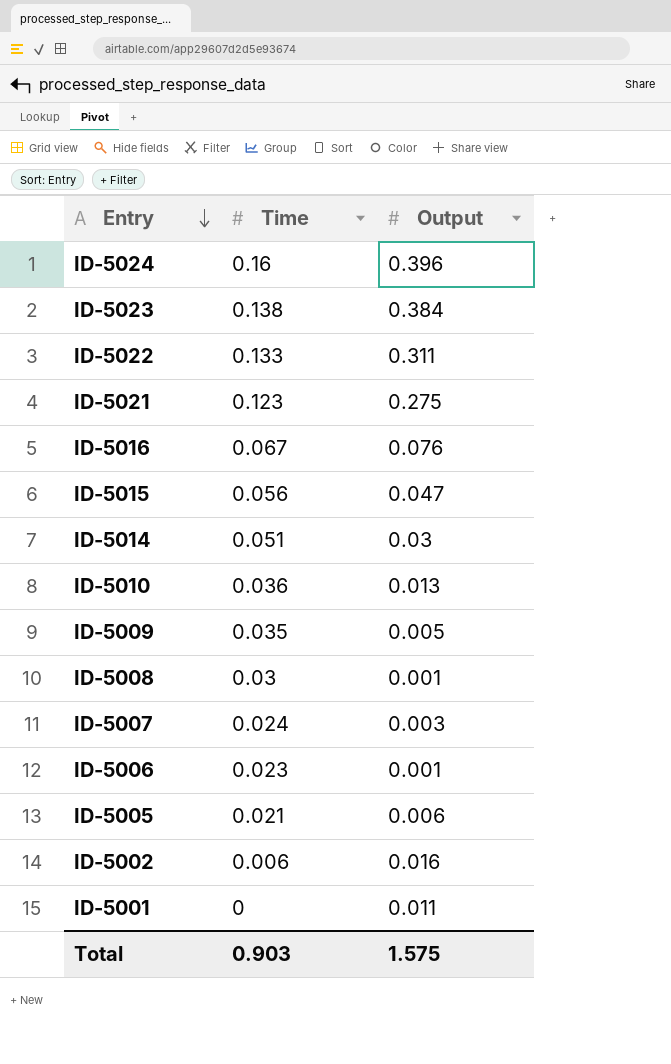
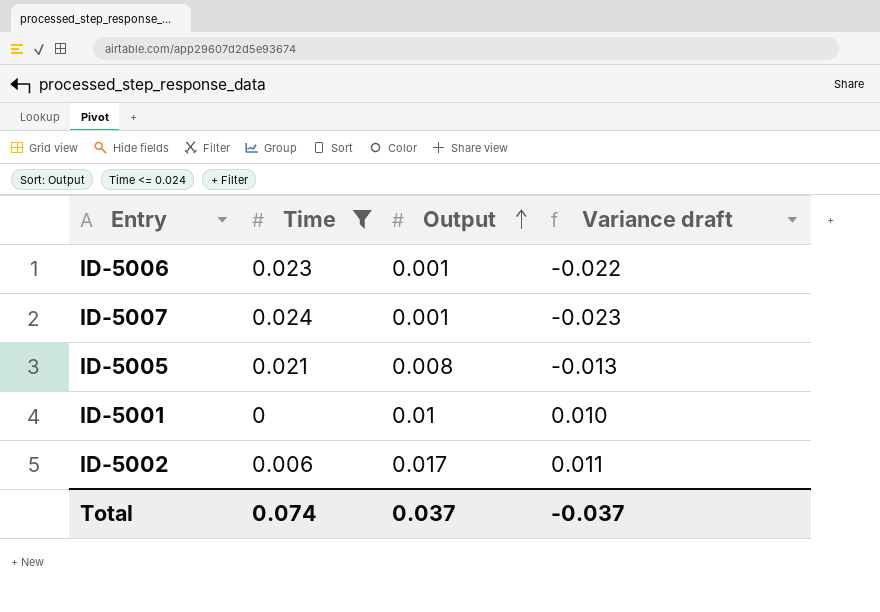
filter: none -> Time <= 0.024
row order: Entry descending -> Output ascending
column Variance draft | formula: none -> [Output] - [Time]
ID-5007 | Output: 0.003 -> 0.001
ID-5005 | Output: 0.006 -> 0.008
ID-5001 | Output: 0.011 -> 0.01
ID-5002 | Output: 0.016 -> 0.017
Total | Time: 0.903 -> 0.074
Total | Output: 1.575 -> 0.037

